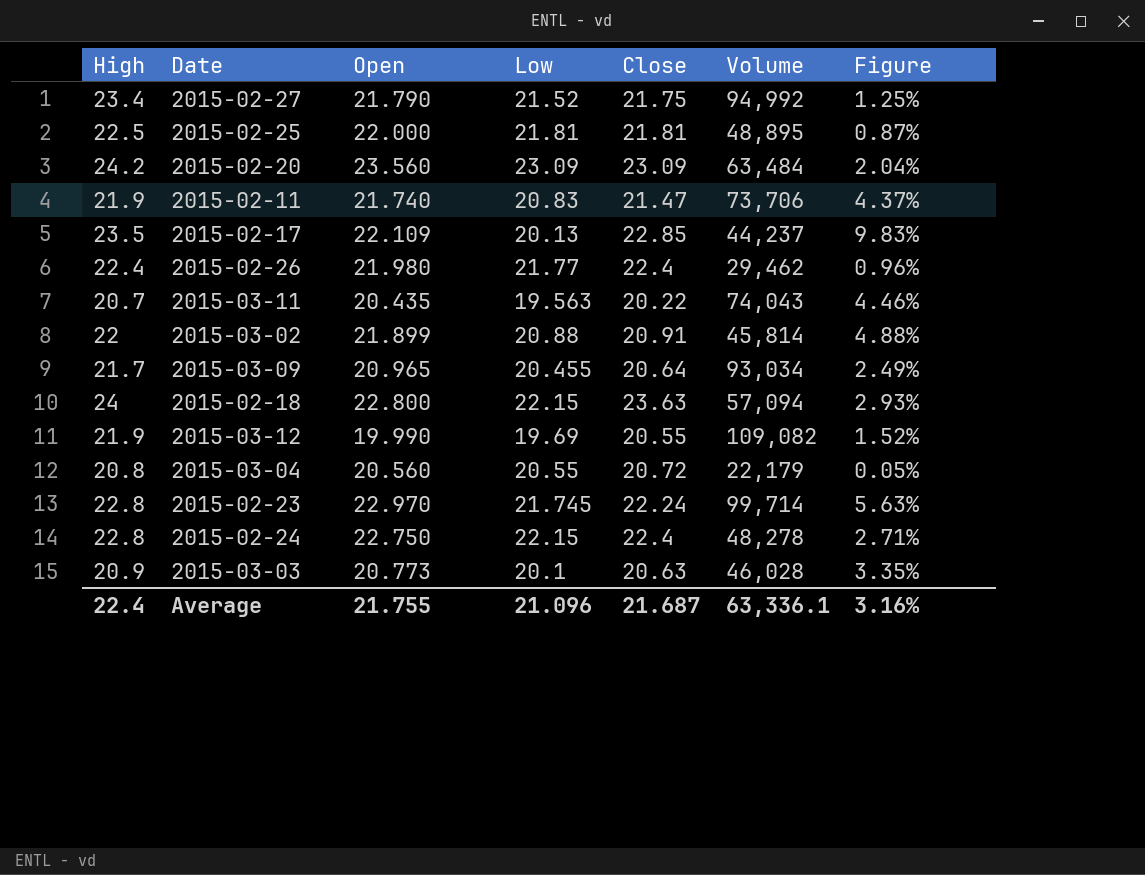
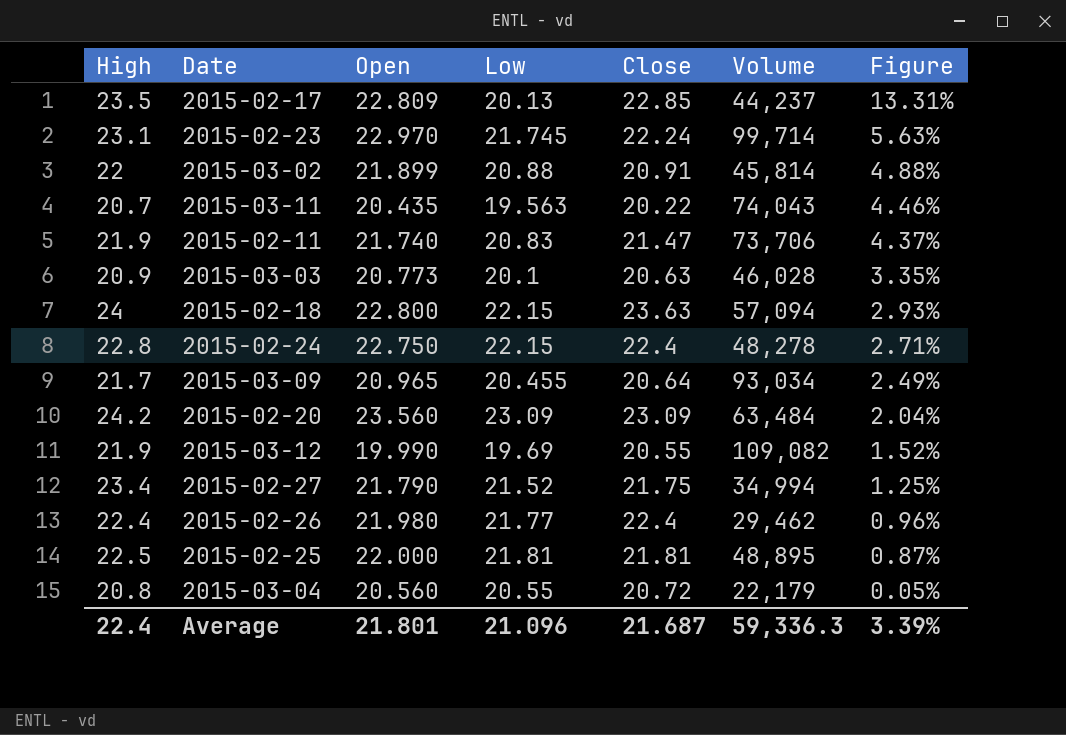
row order: none -> Figure descending
2015-02-17 | Open: 22.109 -> 22.809
2015-02-17 | Figure: 9.83% -> 13.31%
2015-02-23 | High: 22.8 -> 23.1
2015-02-27 | Volume: 94,992 -> 34,994
Average | Open: 21.755 -> 21.801
Average | Volume: 63,336.1 -> 59,336.3
Average | Figure: 3.16% -> 3.39%

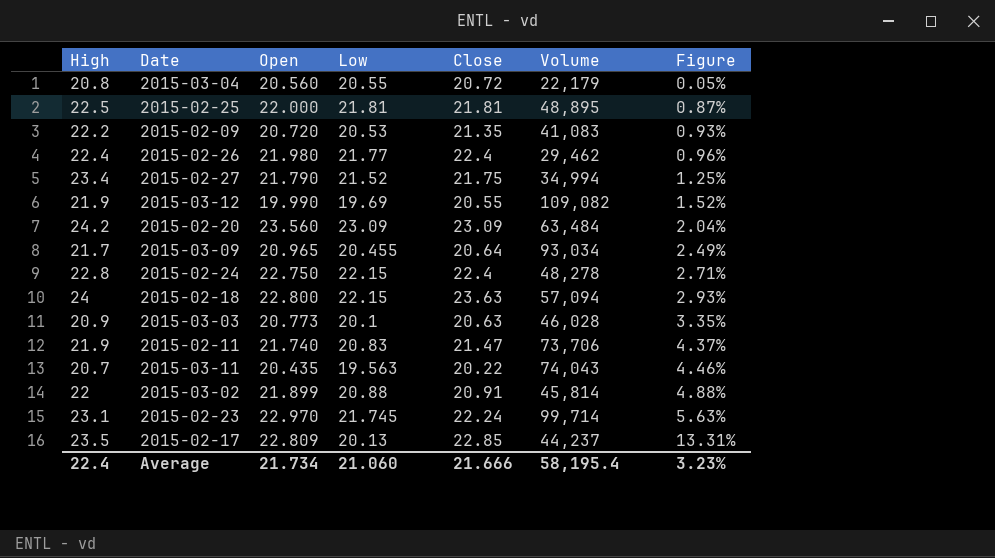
row order: Figure descending -> Figure ascending
row 2015-02-09: none -> 22.2 | 20.720 | 20.53 | 21.35 | 41,083 | 0.93%
Average | Open: 21.801 -> 21.734
Average | Low: 21.096 -> 21.060
Average | Close: 21.687 -> 21.666
Average | Volume: 59,336.3 -> 58,195.4
Average | Figure: 3.39% -> 3.23%

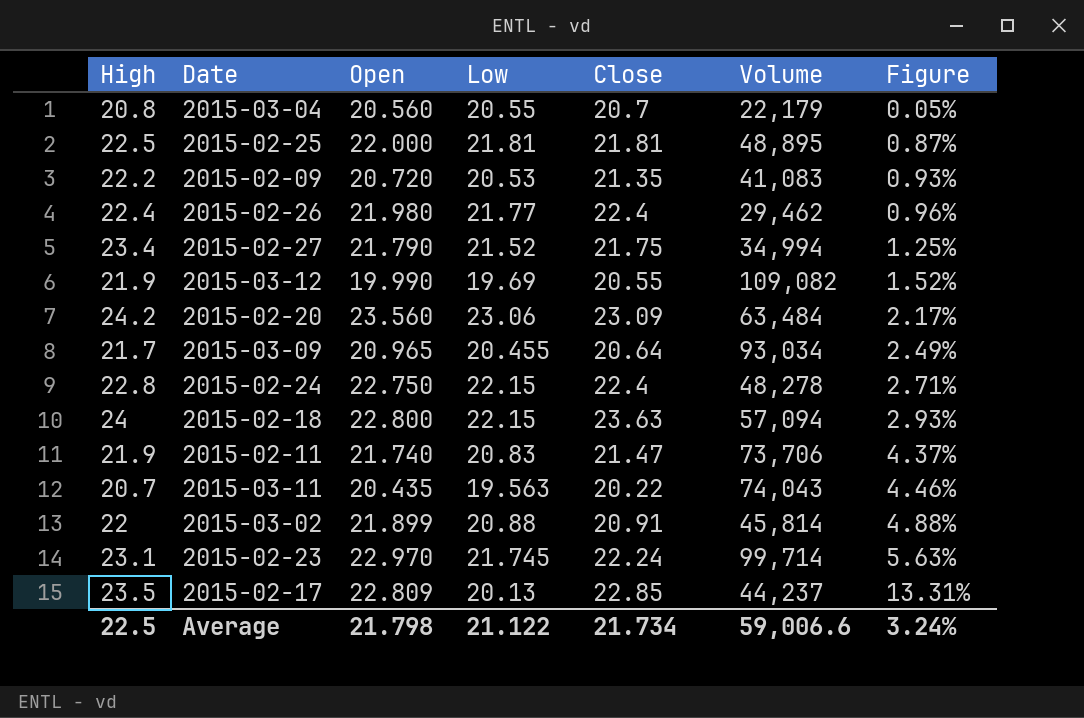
row 2015-03-03: 20.9 | 20.773 | 20.1 | 20.63 | 46,028 | 3.35% -> none
2015-03-04 | Close: 20.72 -> 20.7
2015-02-20 | Low: 23.09 -> 23.06
2015-02-20 | Figure: 2.04% -> 2.17%
Average | High: 22.4 -> 22.5
Average | Open: 21.734 -> 21.798
Average | Low: 21.060 -> 21.122
Average | Close: 21.666 -> 21.734
Average | Volume: 58,195.4 -> 59,006.6
Average | Figure: 3.23% -> 3.24%

